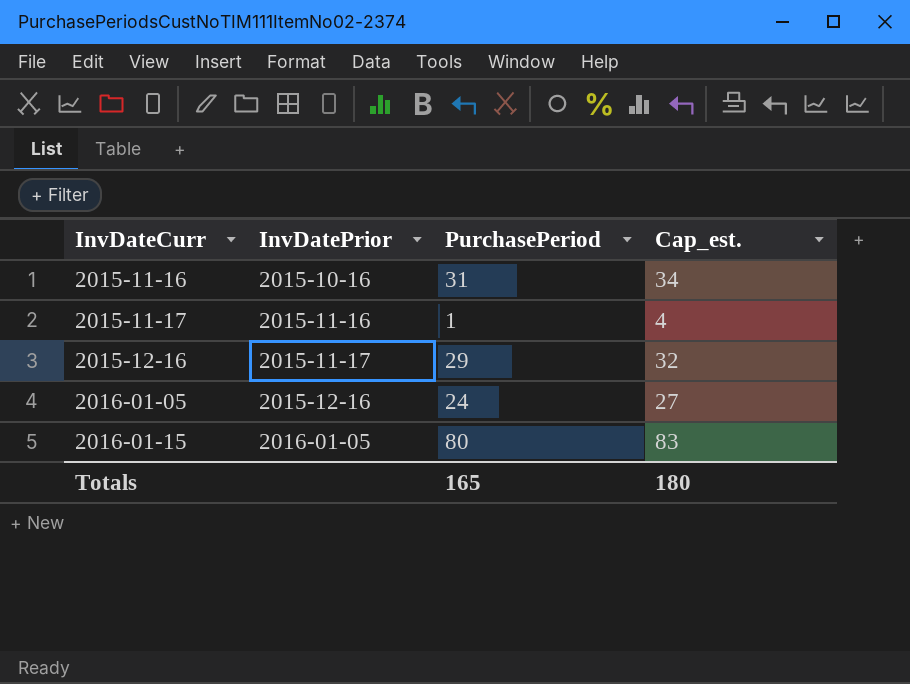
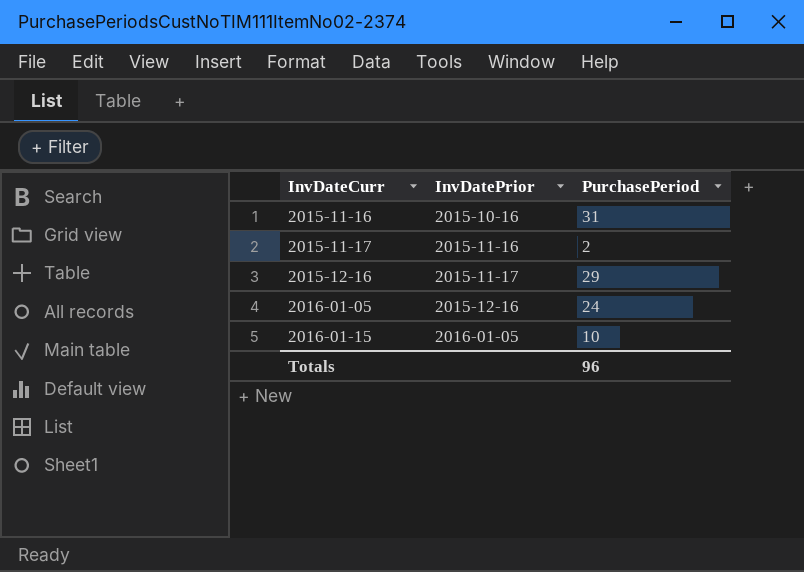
column Cap_est. | formula: [PurchasePeriod] + 3 -> none
2015-11-17 | PurchasePeriod: 1 -> 2
2016-01-15 | PurchasePeriod: 80 -> 10
Totals | PurchasePeriod: 165 -> 96

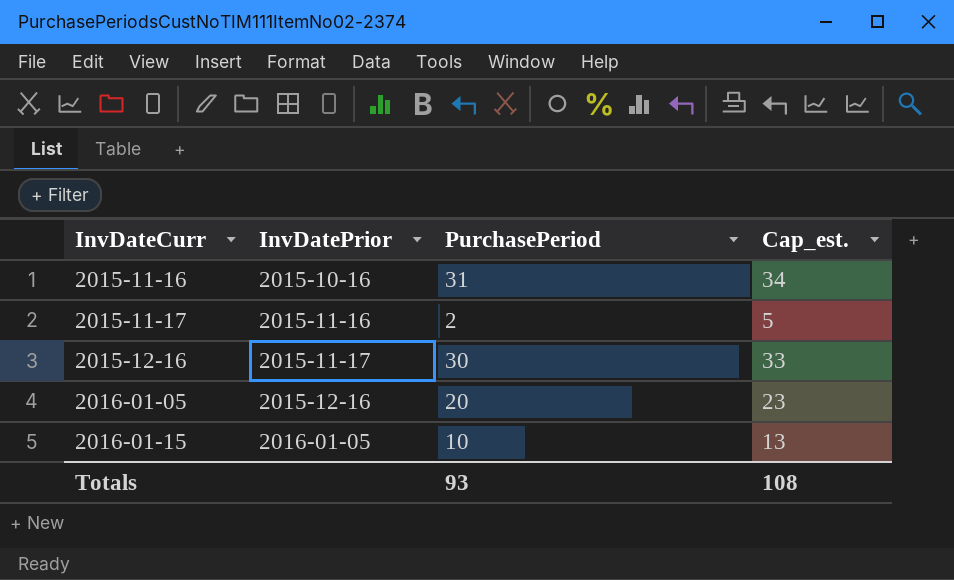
column Cap_est. | formula: none -> [PurchasePeriod] + 3
2015-12-16 | PurchasePeriod: 29 -> 30
2016-01-05 | PurchasePeriod: 24 -> 20
Totals | PurchasePeriod: 96 -> 93

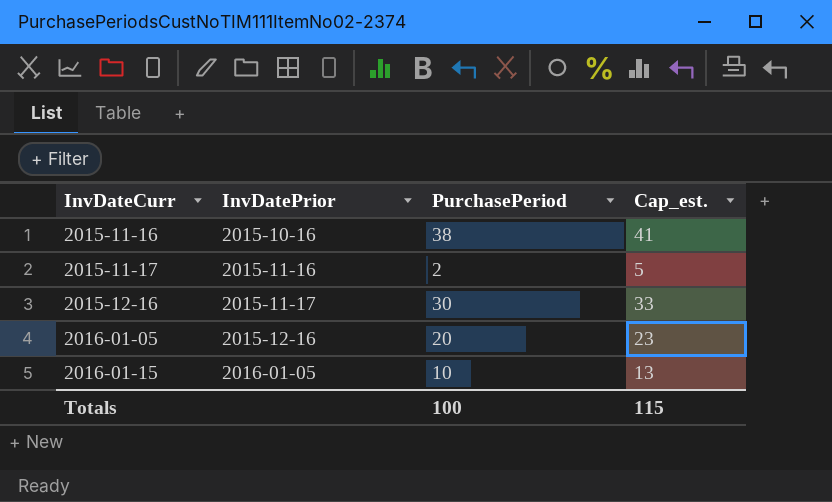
2015-11-16 | PurchasePeriod: 31 -> 38
2015-11-16 | Cap_est.: 34 -> 41
Totals | PurchasePeriod: 93 -> 100
Totals | Cap_est.: 108 -> 115

